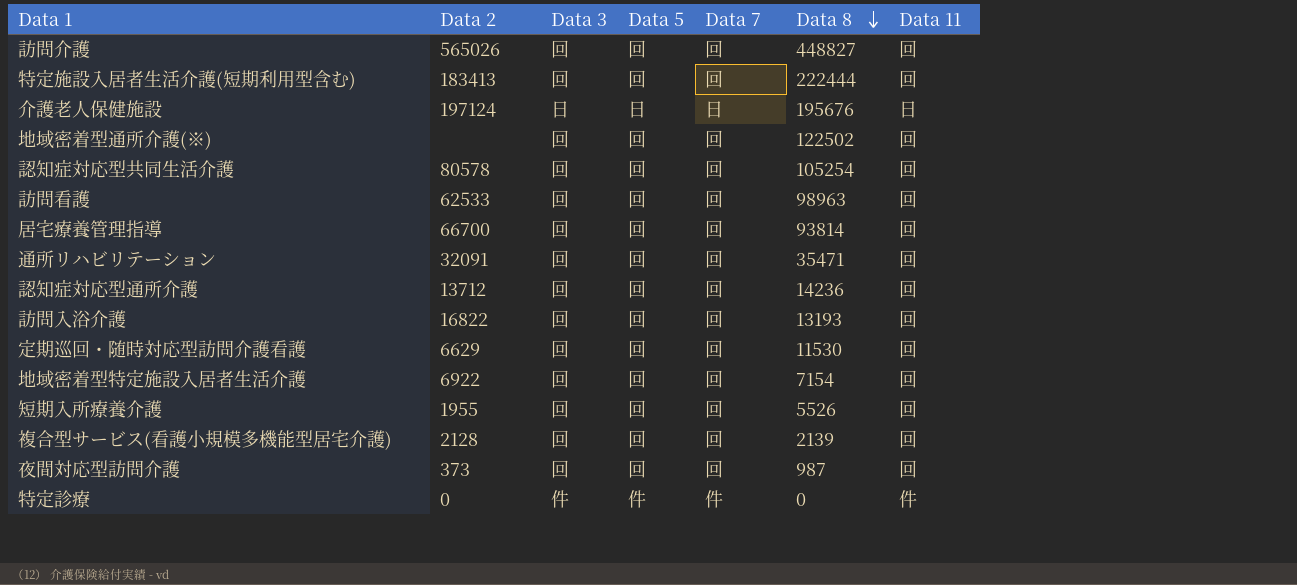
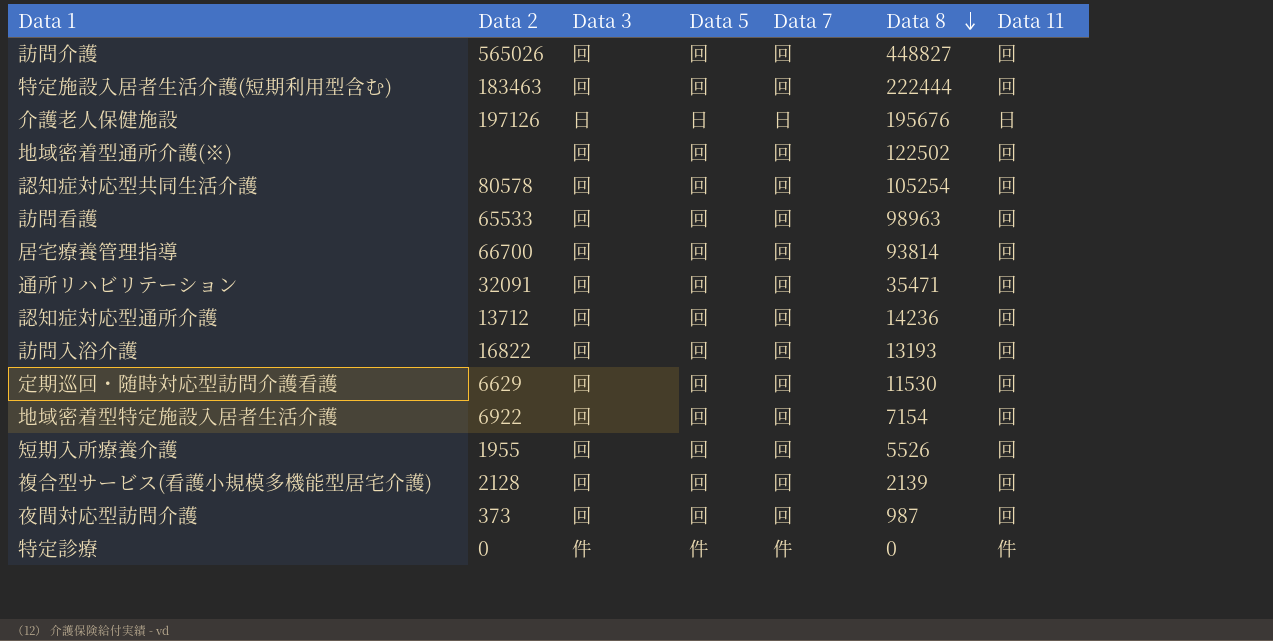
特定施設入居者生活介護(短期利用型含む) | Data 2: 183413 -> 183463
介護老人保健施設 | Data 2: 197124 -> 197126
訪問看護 | Data 2: 62533 -> 65533

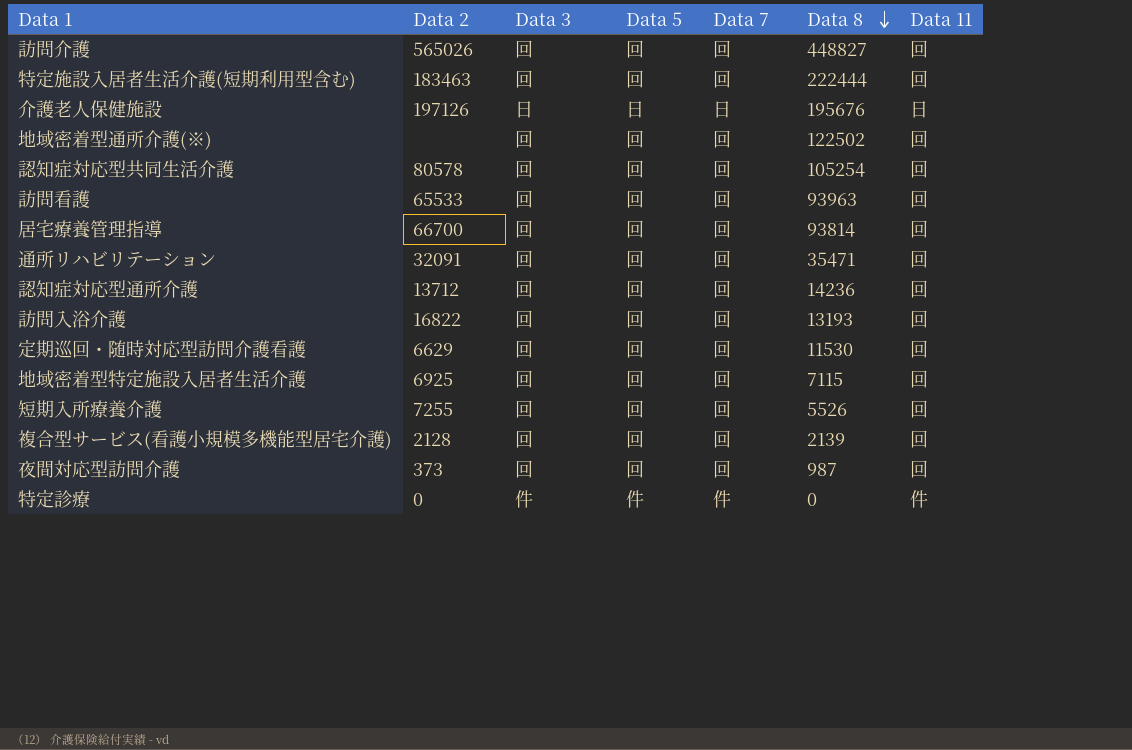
訪問看護 | Data 8: 98963 -> 93963
地域密着型特定施設入居者生活介護 | Data 2: 6922 -> 6925
地域密着型特定施設入居者生活介護 | Data 8: 7154 -> 7115
短期入所療養介護 | Data 2: 1955 -> 7255

